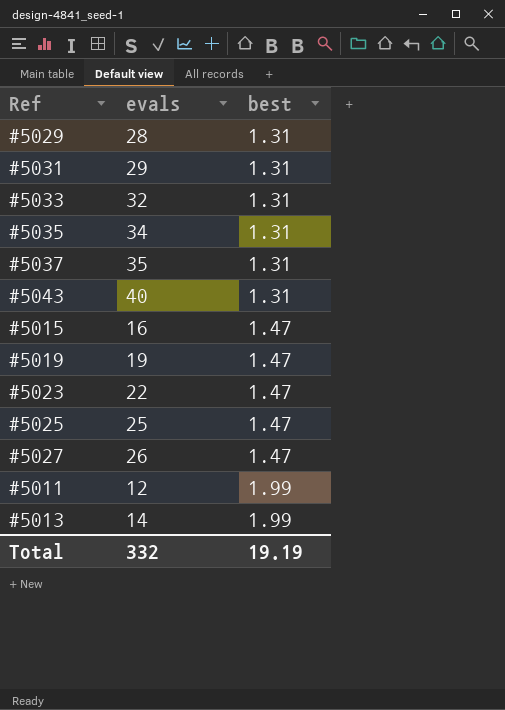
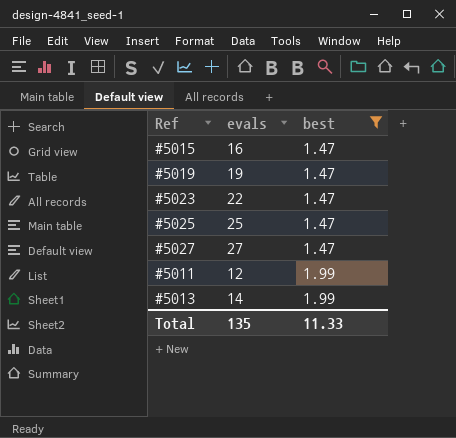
filter: none -> best != 1.31
#5027 | evals: 26 -> 27
Total | evals: 332 -> 135
Total | best: 19.19 -> 11.33

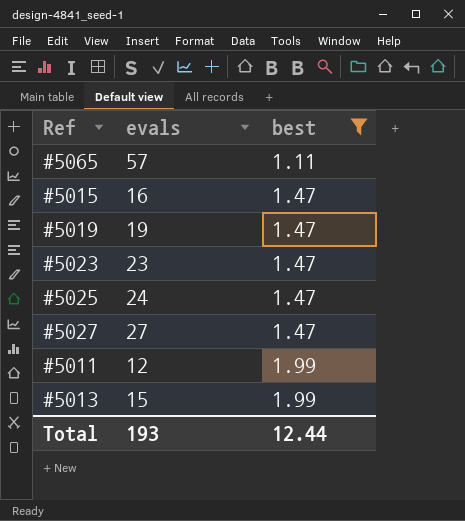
row #5065: none -> 57 | 1.11
#5023 | evals: 22 -> 23
#5025 | evals: 25 -> 24
#5013 | evals: 14 -> 15
Total | evals: 135 -> 193
Total | best: 11.33 -> 12.44

